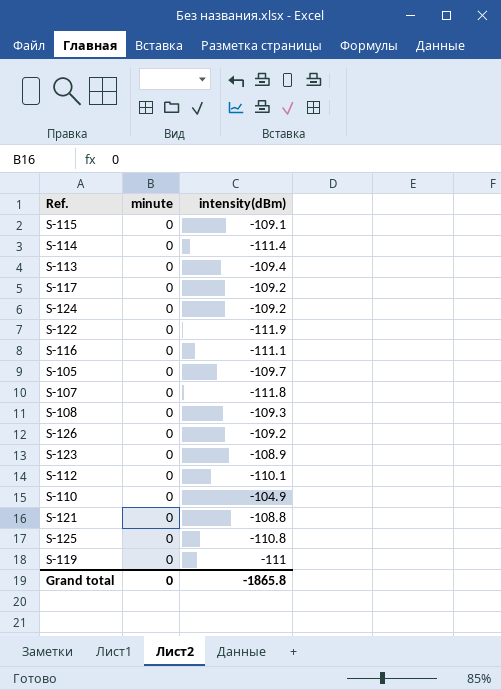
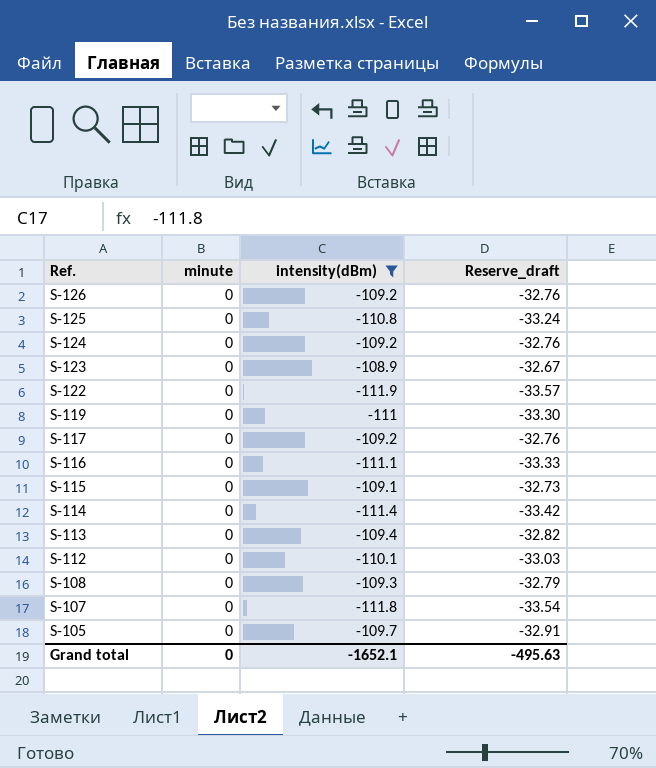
filter: none -> intensity(dBm) <= -108.9
row order: none -> Ref. descending
column Reserve_draft | formula: none -> [intensity(dBm)] * 0.3
Grand total | intensity(dBm): -1865.8 -> -1652.1

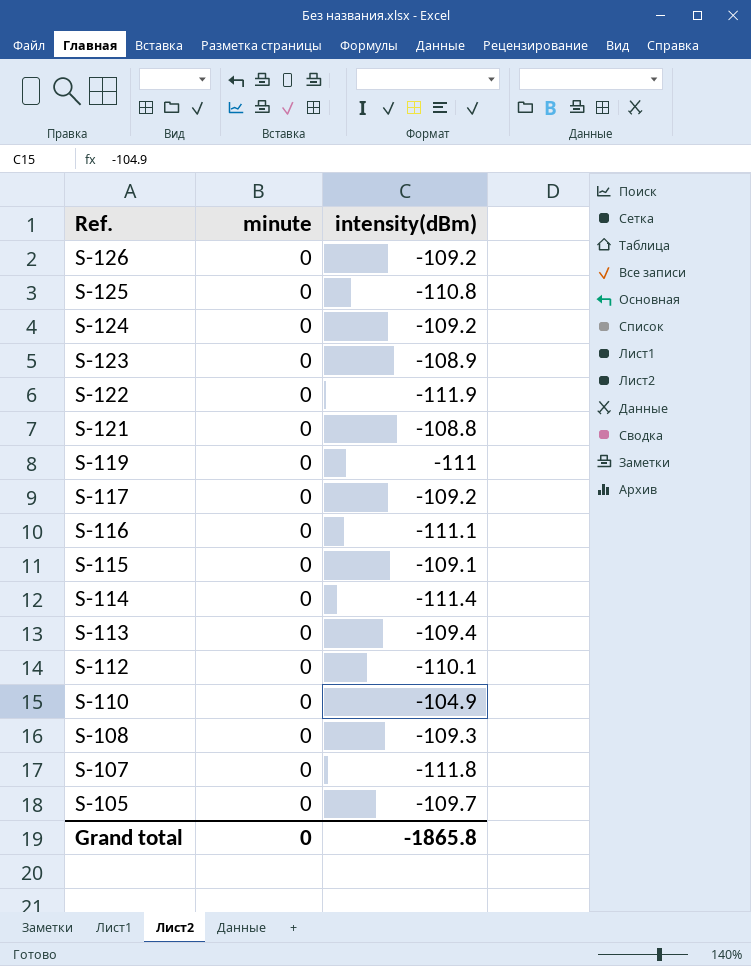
filter: intensity(dBm) <= -108.9 -> none
column Reserve_draft | formula: [intensity(dBm)] * 0.3 -> none
Grand total | intensity(dBm): -1652.1 -> -1865.8

